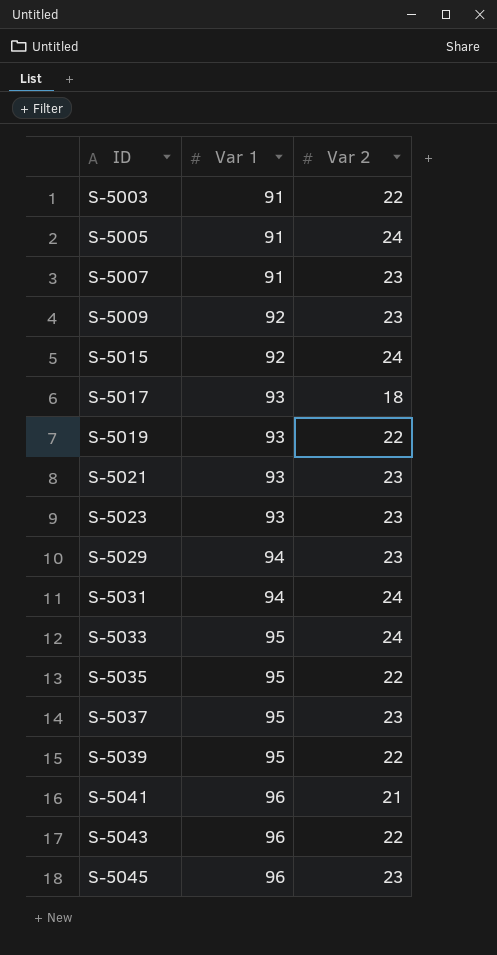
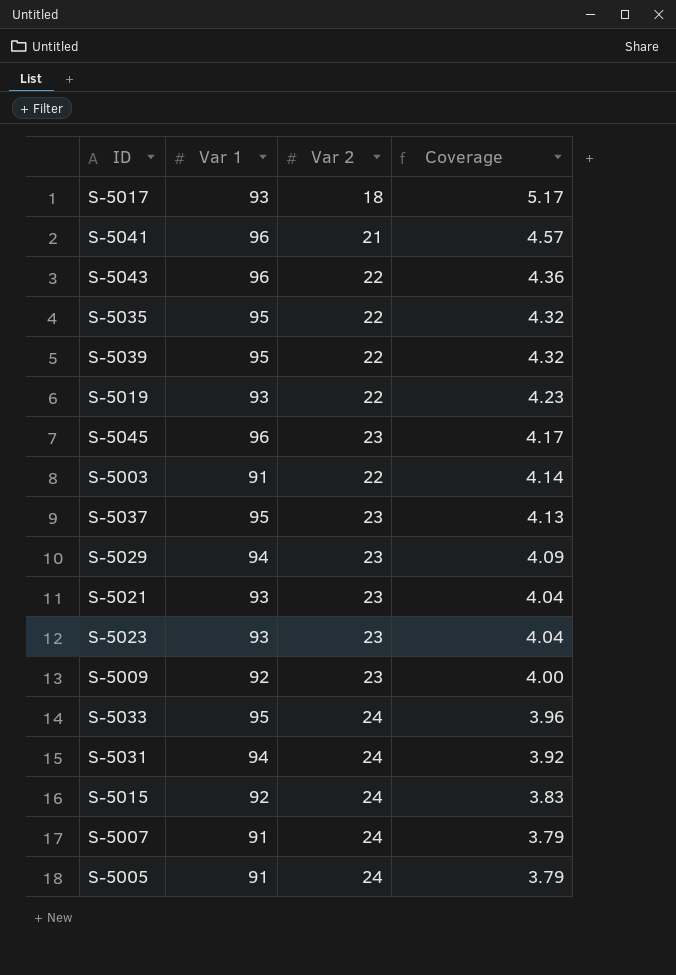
row order: ID ascending -> Coverage descending
column Coverage | formula: none -> [Var 1] / [Var 2]
S-5007 | Var 2: 23 -> 24

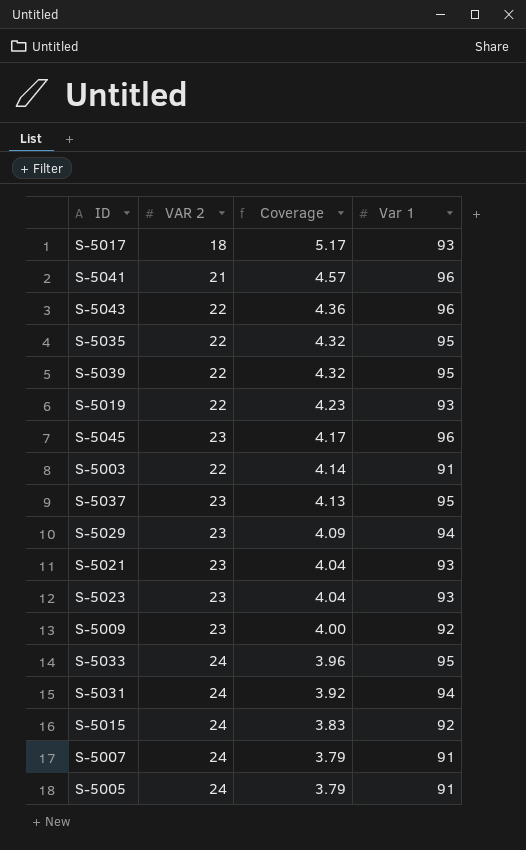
column name: Var 2 -> VAR 2
column Var 1 | position: 2 -> 4

